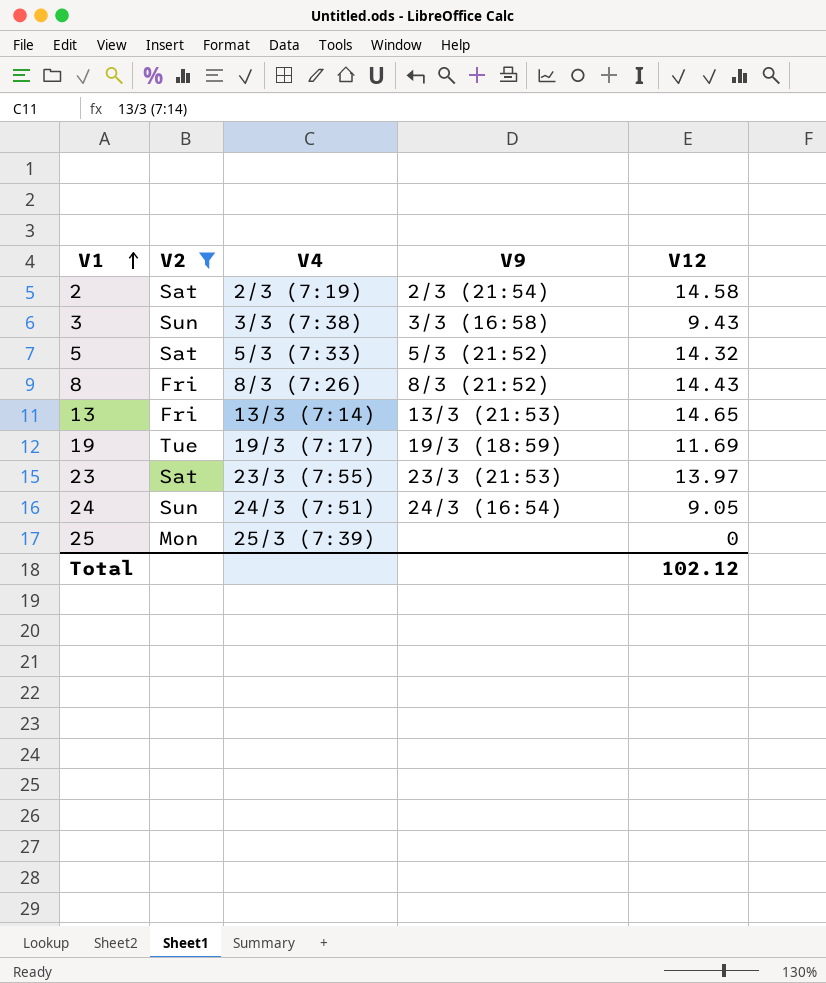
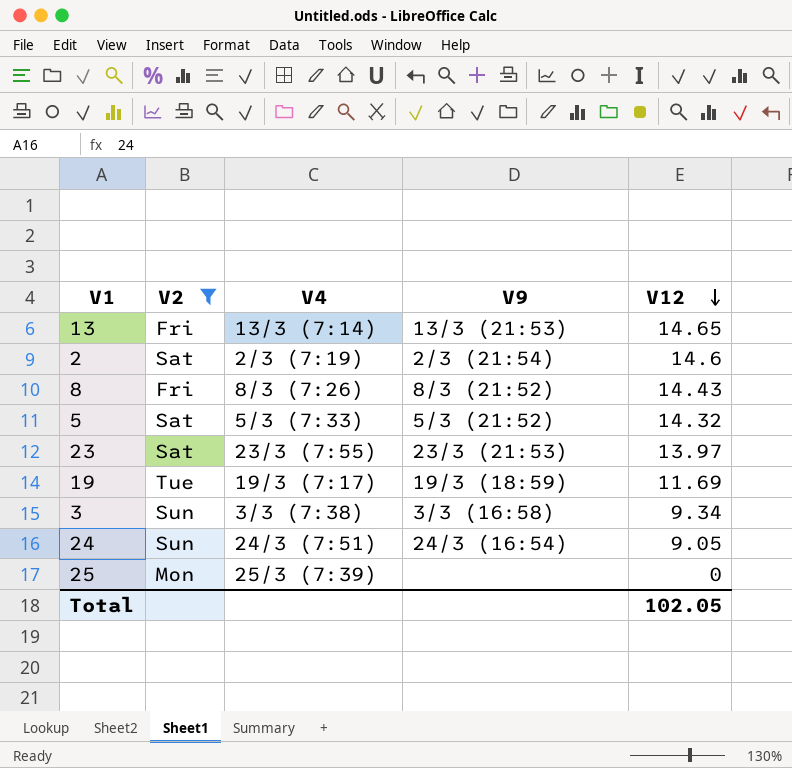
row order: V1 ascending -> V12 descending
2 | V12: 14.58 -> 14.6
3 | V12: 9.43 -> 9.34
Total | V12: 102.12 -> 102.05

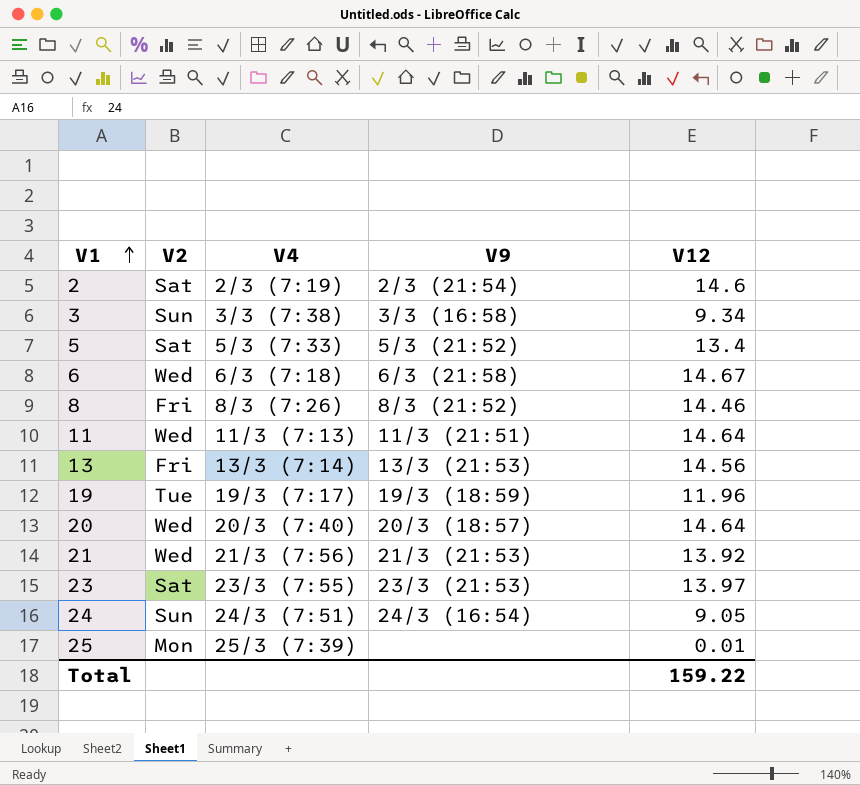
filter: V2 != Wed -> none
row order: V12 descending -> V1 ascending
5 | V12: 14.32 -> 13.4
8 | V12: 14.43 -> 14.46
13 | V12: 14.65 -> 14.56
19 | V12: 11.69 -> 11.96
25 | V12: 0 -> 0.01
Total | V12: 102.05 -> 159.22

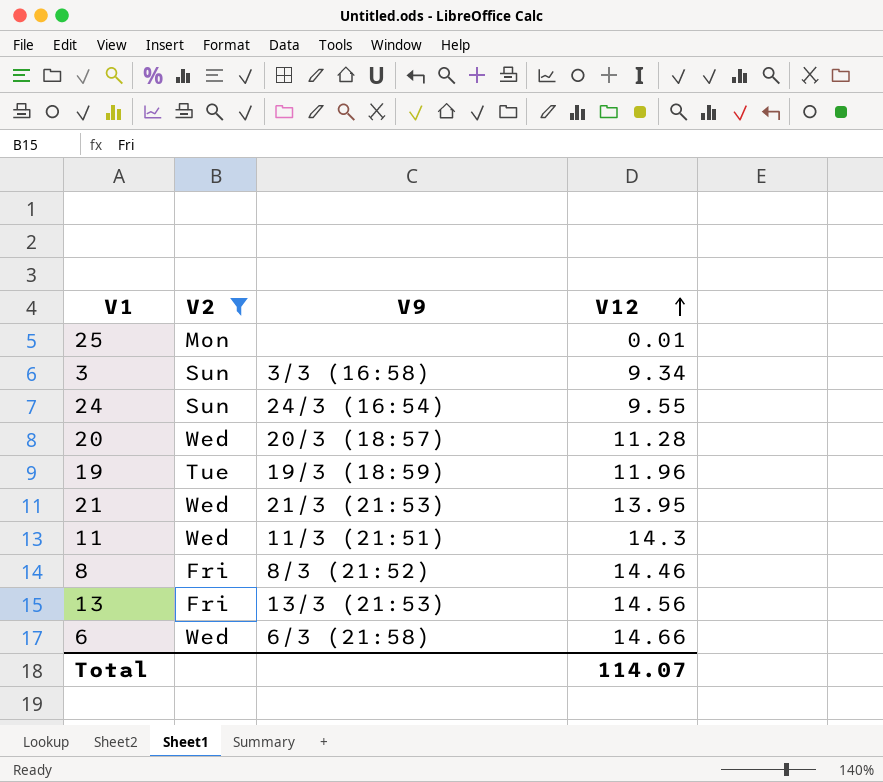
filter: none -> V2 != Sat
row order: V1 ascending -> V12 ascending
column V4 | position: 3 -> none
24 | V12: 9.05 -> 9.55
20 | V12: 14.64 -> 11.28
21 | V12: 13.92 -> 13.95
11 | V12: 14.64 -> 14.3
6 | V12: 14.67 -> 14.66
Total | V12: 159.22 -> 114.07

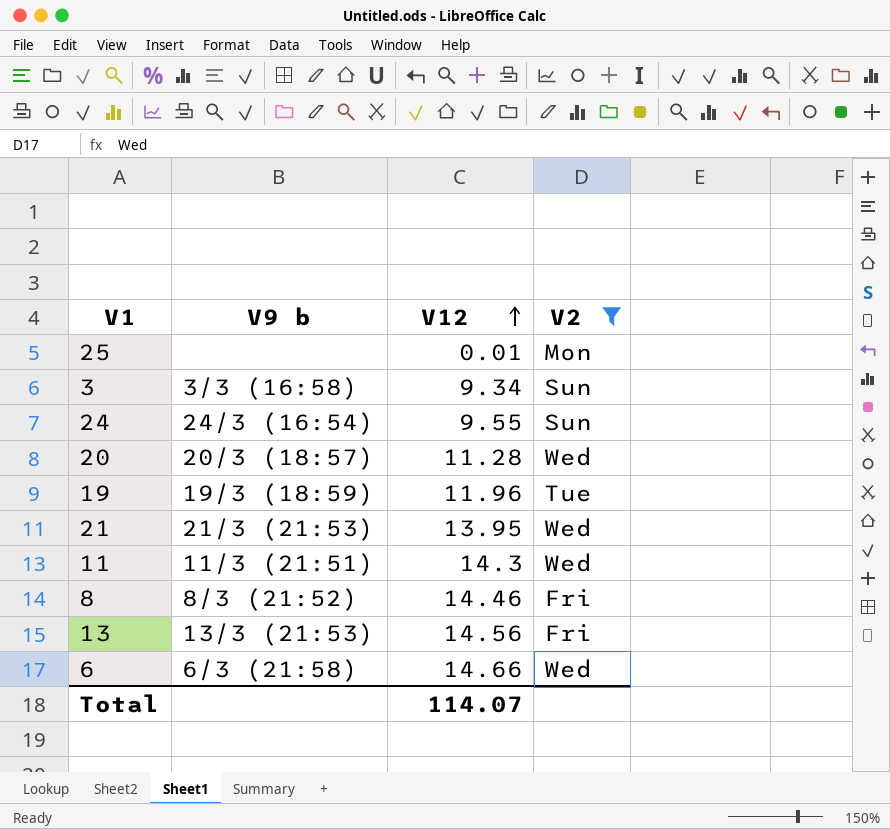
column name: V9 -> V9 b
column V2 | position: 2 -> 4

